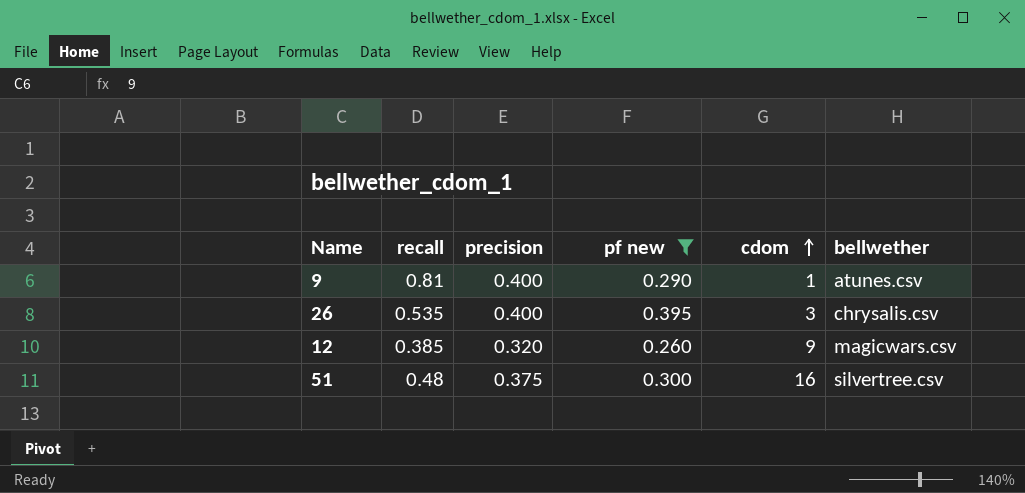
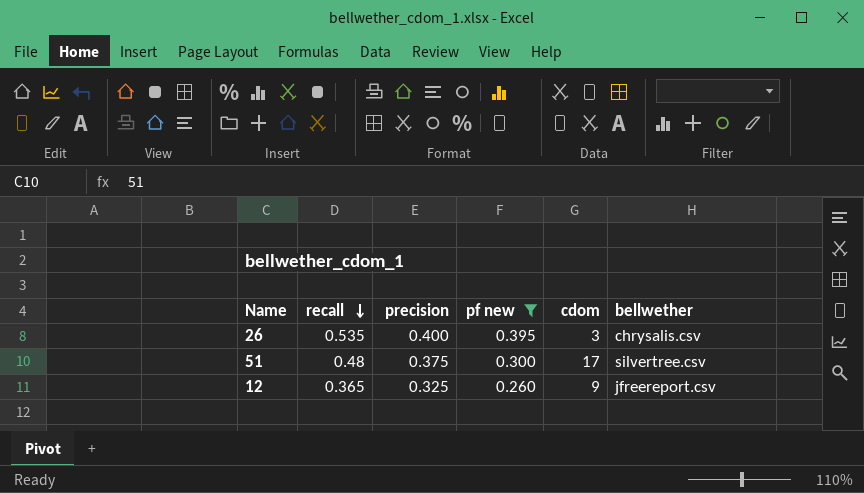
row order: cdom ascending -> recall descending
row 9: 0.81 | 0.400 | 0.290 | 1 | atunes.csv -> none
51 | cdom: 16 -> 17
12 | recall: 0.385 -> 0.365
12 | precision: 0.320 -> 0.325
12 | bellwether: magicwars.csv -> jfreereport.csv

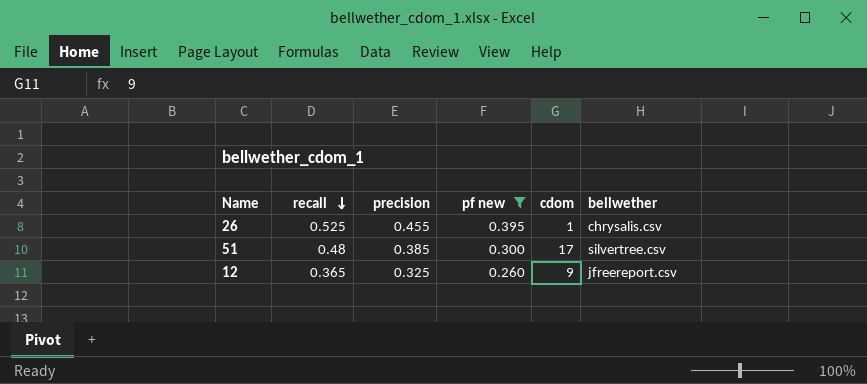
26 | recall: 0.535 -> 0.525
26 | precision: 0.400 -> 0.455
26 | cdom: 3 -> 1
51 | precision: 0.375 -> 0.385

